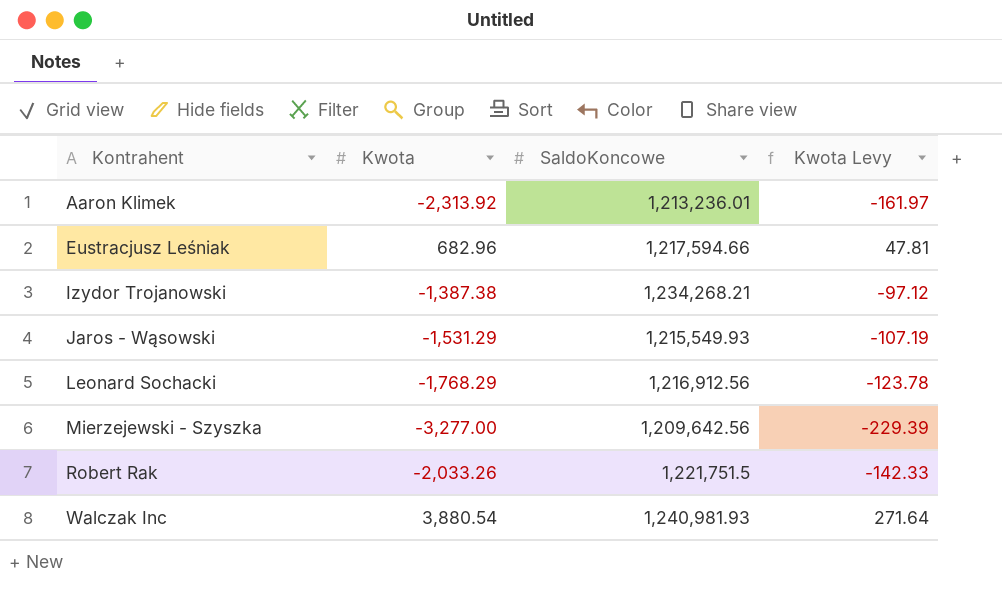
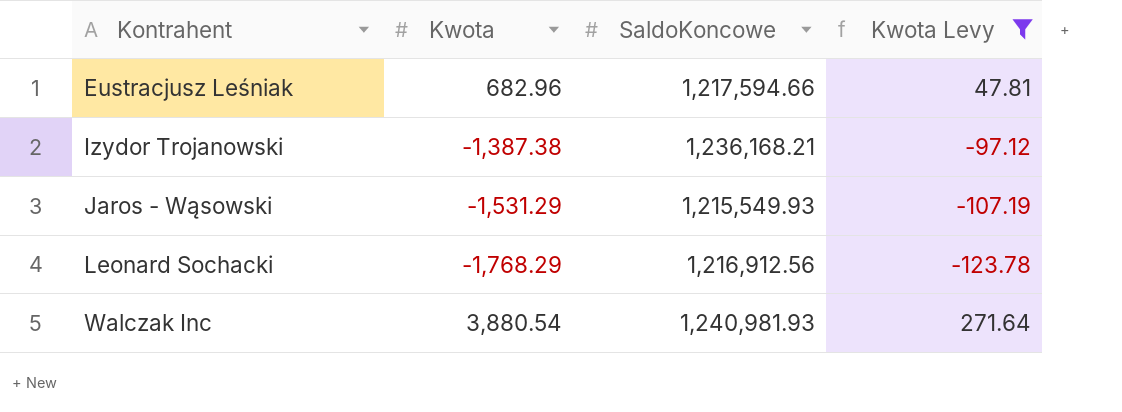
filter: none -> Kwota Levy >= -123.78
Izydor Trojanowski | SaldoKoncowe: 1,234,268.21 -> 1,236,168.21

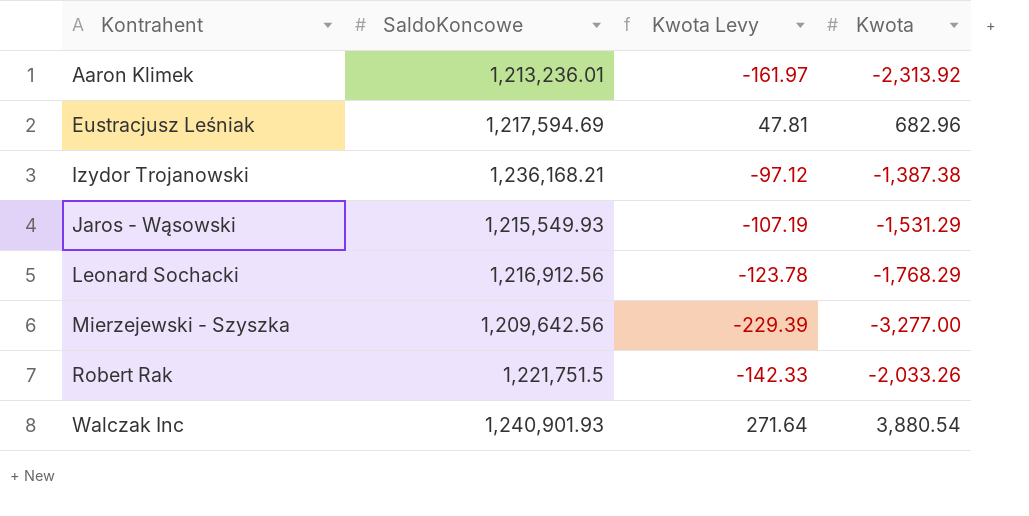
filter: Kwota Levy >= -123.78 -> none
column Kwota | position: 2 -> 4
Eustracjusz Leśniak | SaldoKoncowe: 1,217,594.66 -> 1,217,594.69
Walczak Inc | SaldoKoncowe: 1,240,981.93 -> 1,240,901.93

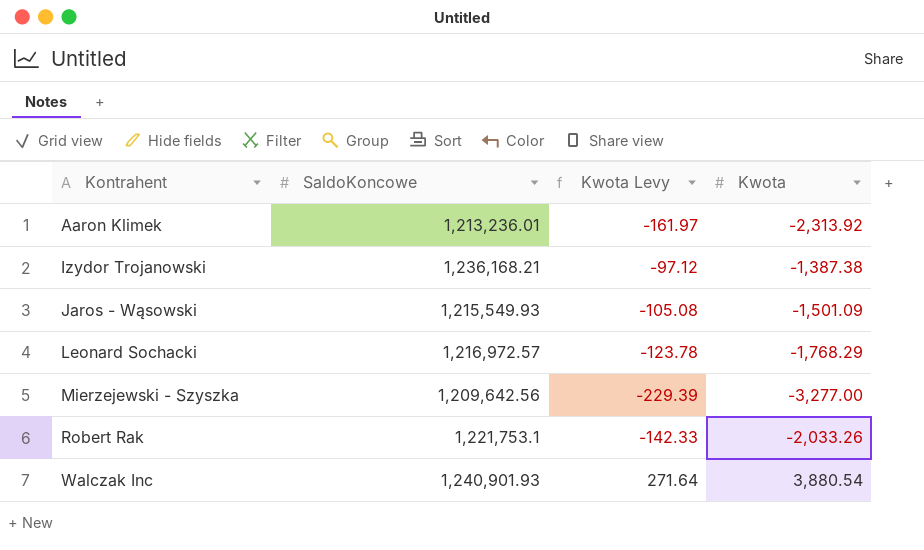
row Eustracjusz Leśniak: 1,217,594.69 | 47.81 | 682.96 -> none
Jaros - Wąsowski | Kwota Levy: -107.19 -> -105.08
Jaros - Wąsowski | Kwota: -1,531.29 -> -1,501.09
Leonard Sochacki | SaldoKoncowe: 1,216,912.56 -> 1,216,972.57
Robert Rak | SaldoKoncowe: 1,221,751.5 -> 1,221,753.1

